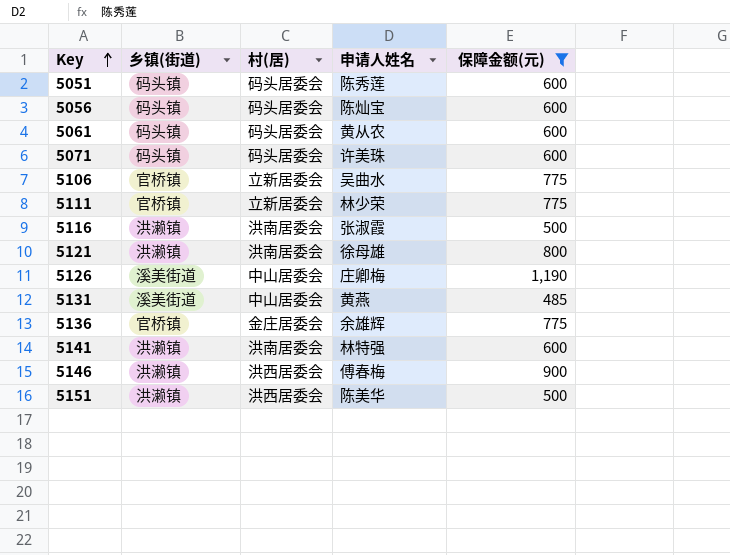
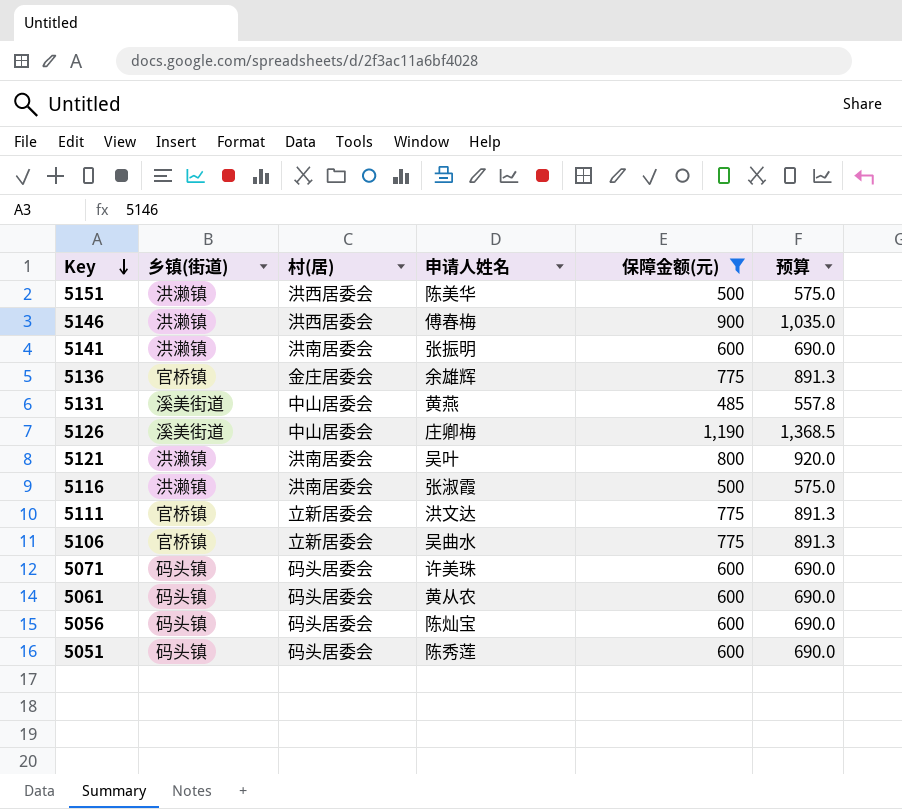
row order: Key ascending -> Key descending
column 预算 | formula: none -> [保障金额(元)] * 1.15
5141 | 申请人姓名: 林特强 -> 张振明
5121 | 申请人姓名: 徐母雄 -> 吴叶
5111 | 申请人姓名: 林少荣 -> 洪文达

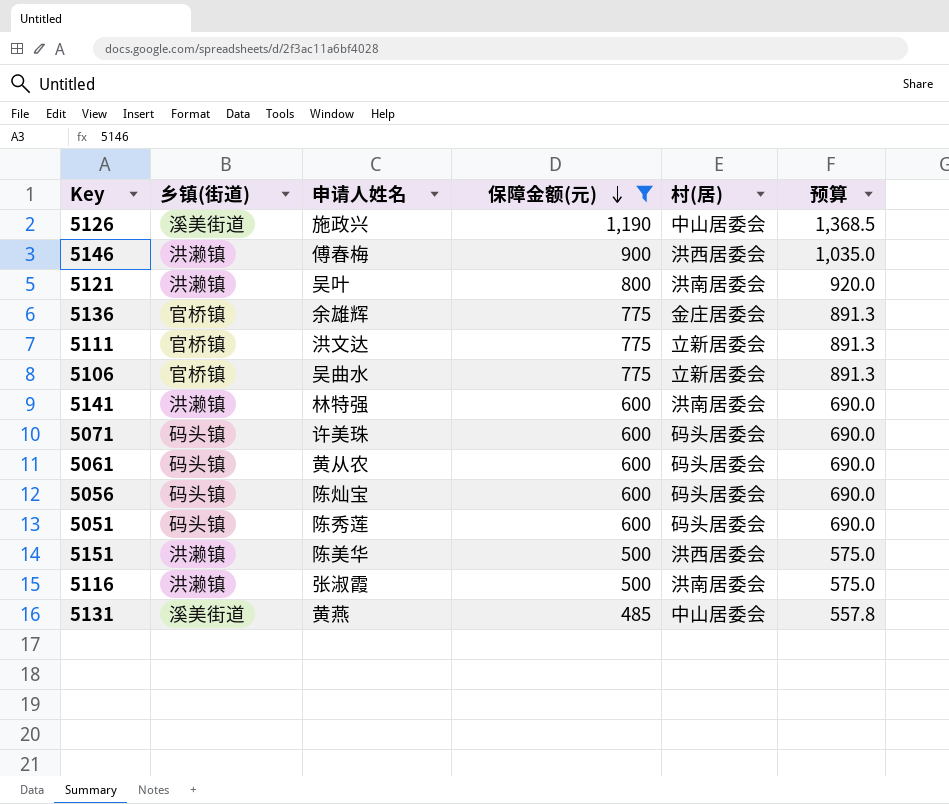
row order: Key descending -> 保障金额(元) descending
column 村(居) | position: 3 -> 5
5126 | 申请人姓名: 庄卿梅 -> 施政兴
5141 | 申请人姓名: 张振明 -> 林特强

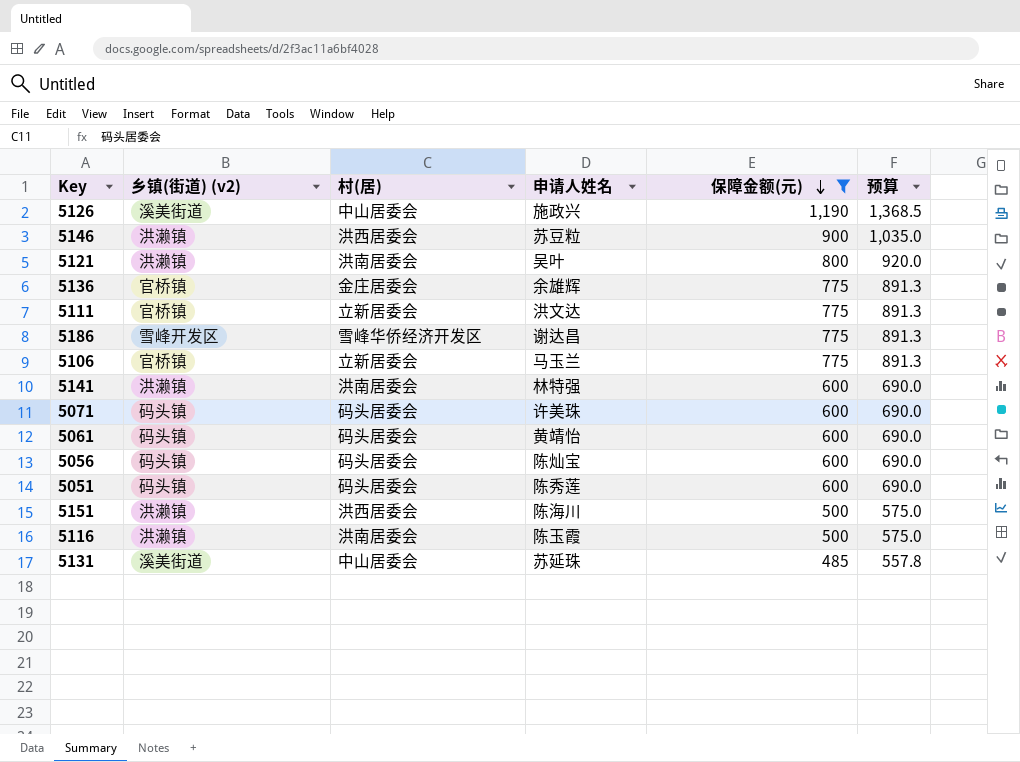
column name: 乡镇(街道) -> 乡镇(街道) (v2)
column 村(居) | position: 5 -> 3
5146 | 申请人姓名: 傅春梅 -> 苏豆粒
row 5186: none -> 雪峰开发区 | 雪峰华侨经济开发区 | 谢达昌 | 775 | 891.3
5106 | 申请人姓名: 吴曲水 -> 马玉兰
5061 | 申请人姓名: 黄从农 -> 黄靖怡
5151 | 申请人姓名: 陈美华 -> 陈海川
5116 | 申请人姓名: 张淑霞 -> 陈玉霞
5131 | 申请人姓名: 黄燕 -> 苏延珠

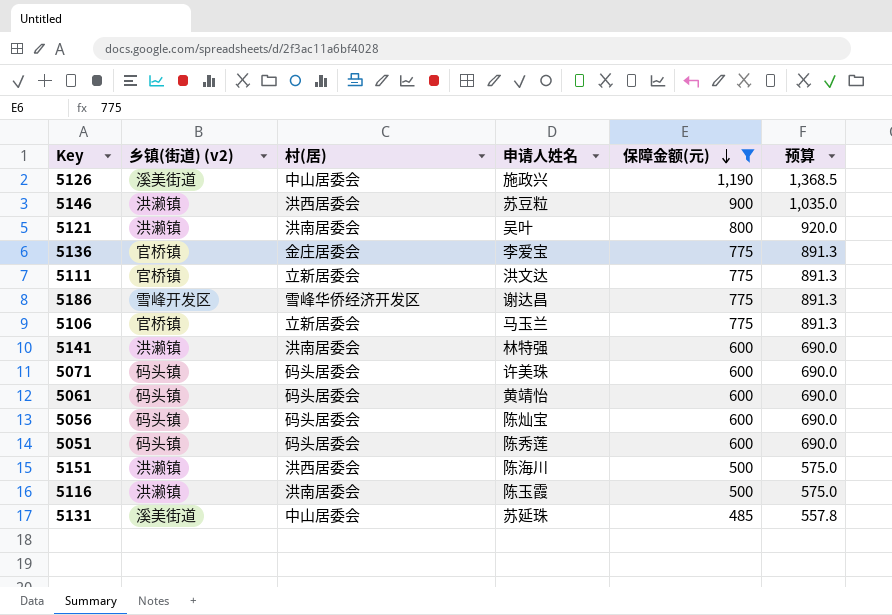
5136 | 申请人姓名: 余雄辉 -> 李爱宝

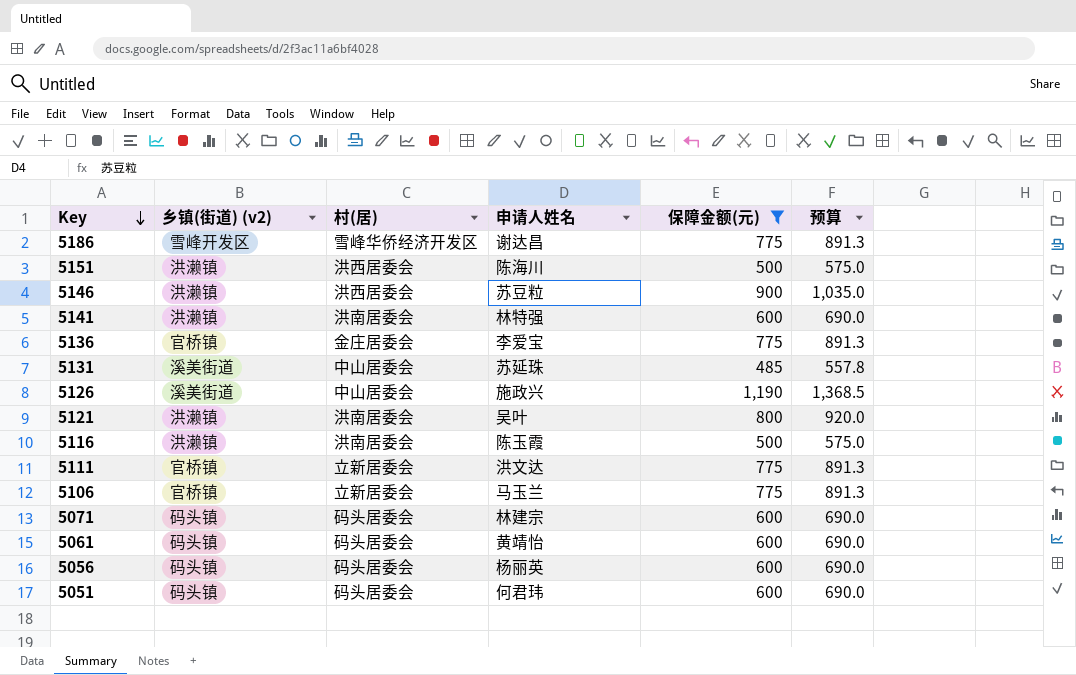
row order: 保障金额(元) descending -> Key descending
5071 | 申请人姓名: 许美珠 -> 林建宗
5056 | 申请人姓名: 陈灿宝 -> 杨丽英
5051 | 申请人姓名: 陈秀莲 -> 何君玮

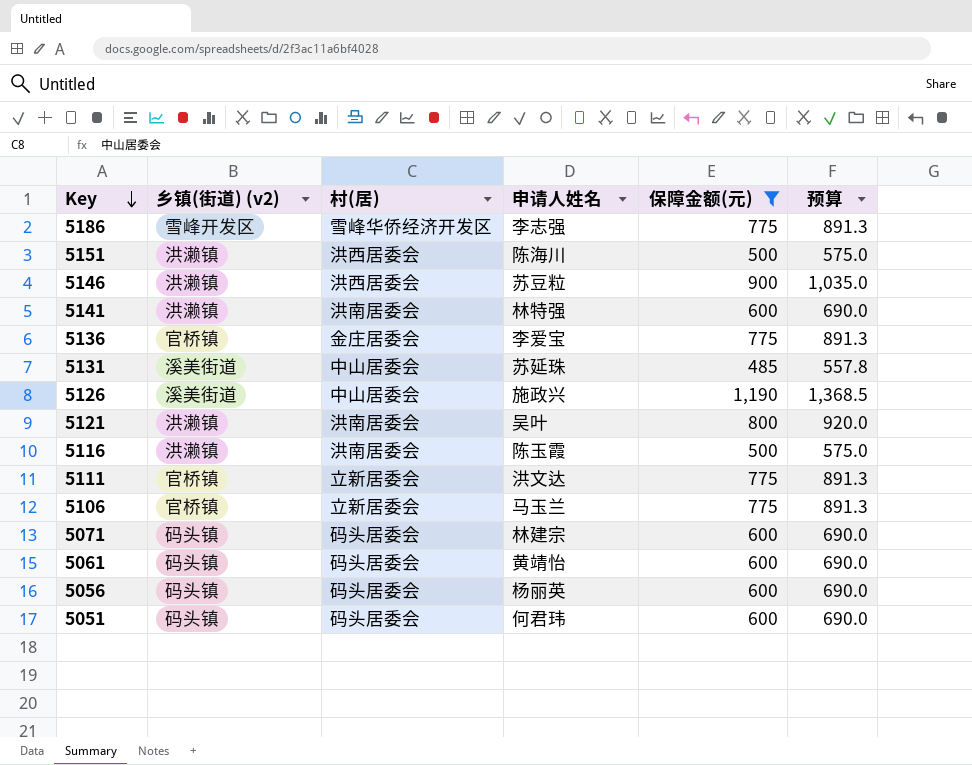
5186 | 申请人姓名: 谢达昌 -> 李志强

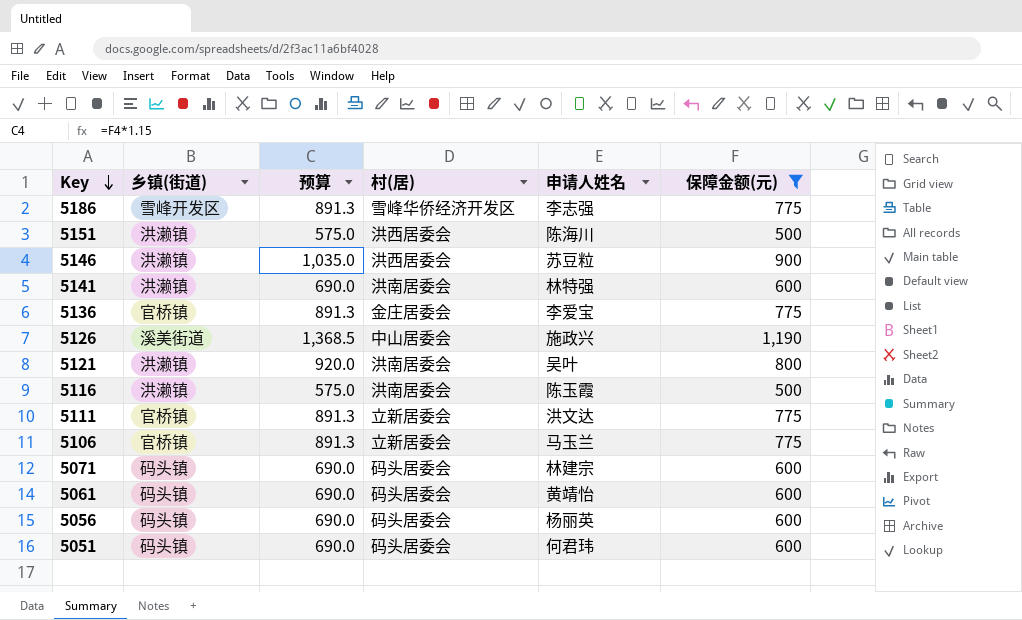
column name: 乡镇(街道) (v2) -> 乡镇(街道)
column 预算 | position: 6 -> 3
row 5131: 溪美街道 | 中山居委会 | 苏延珠 | 485 | 557.8 -> none

